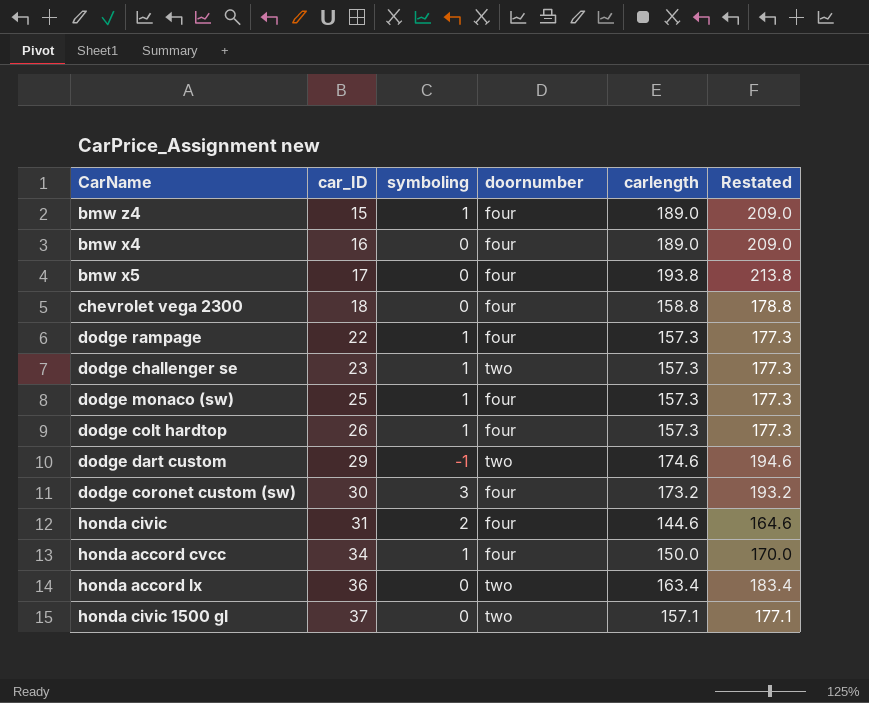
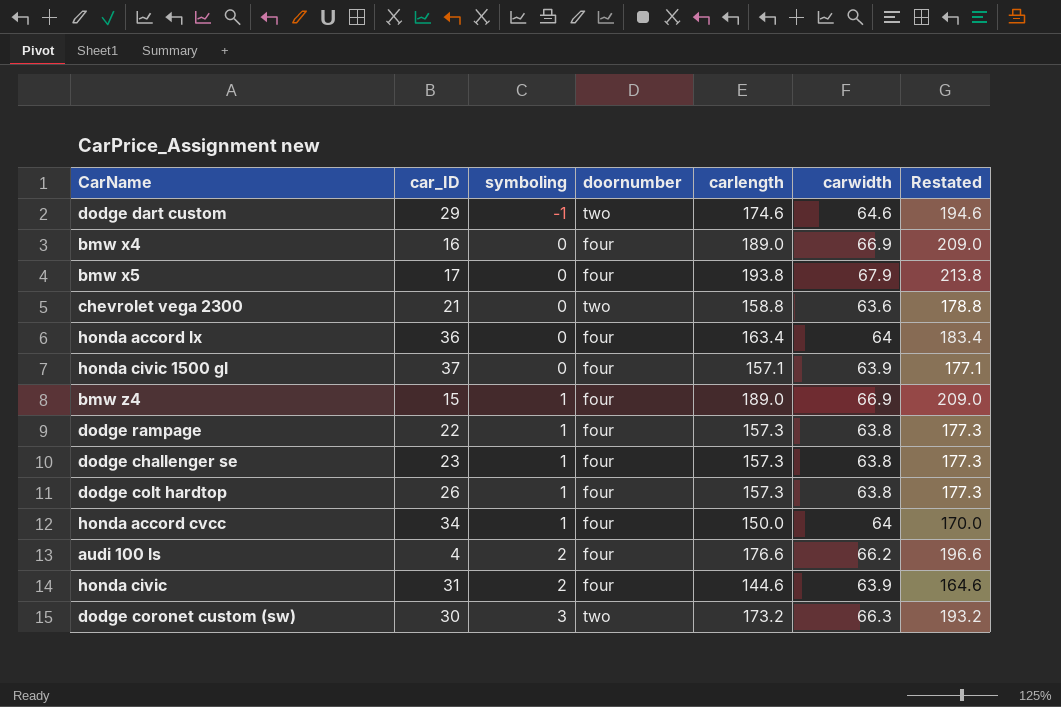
row order: car_ID ascending -> symboling ascending
column carwidth | position: none -> 6
row dodge monaco (sw): 25 | 1 | four | 157.3 | 177.3 -> none
chevrolet vega 2300 | car_ID: 18 -> 21
chevrolet vega 2300 | doornumber: four -> two
honda accord lx | doornumber: two -> four
honda civic 1500 gl | doornumber: two -> four
dodge challenger se | doornumber: two -> four
row audi 100 ls: none -> 4 | 2 | four | 176.6 | 66.2 | 196.6
dodge coronet custom (sw) | doornumber: four -> two

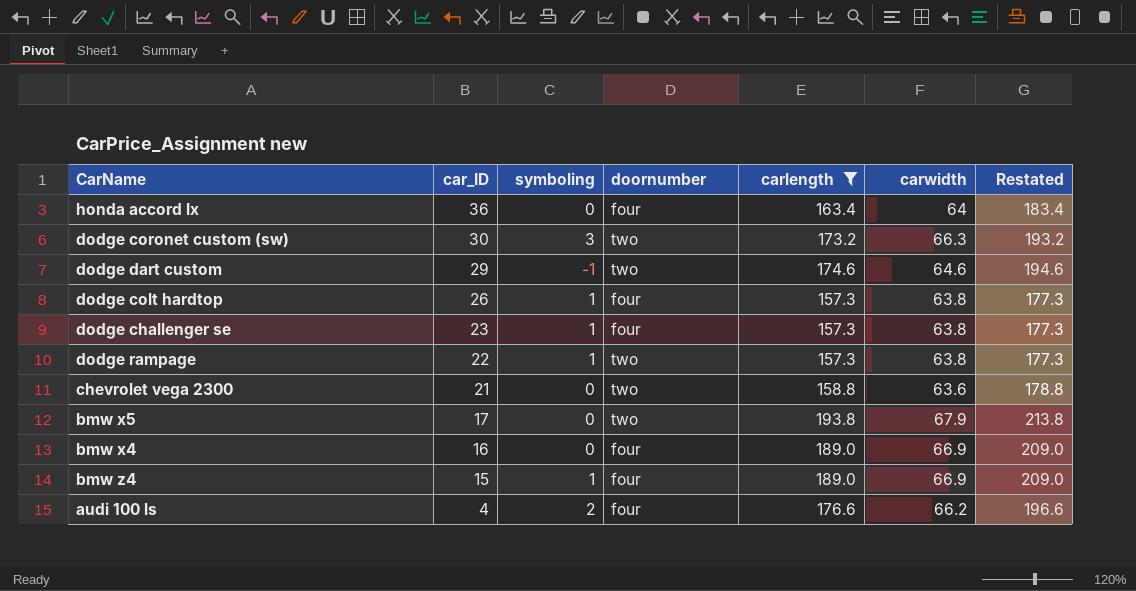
filter: none -> carlength >= 157.3
row order: symboling ascending -> car_ID descending
dodge rampage | doornumber: four -> two
bmw x5 | doornumber: four -> two

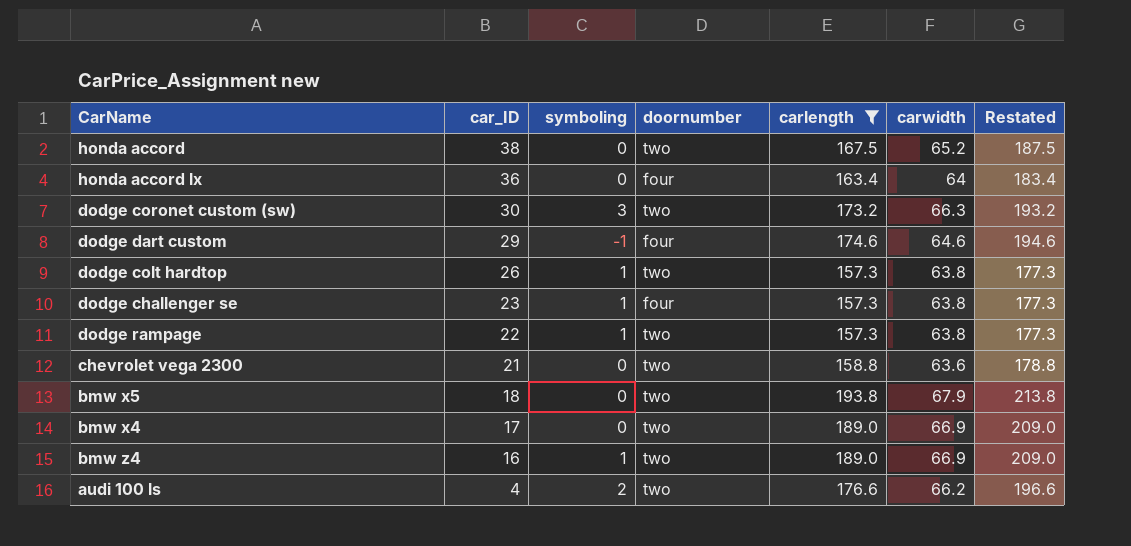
row honda accord: none -> 38 | 0 | two | 167.5 | 65.2 | 187.5
dodge dart custom | doornumber: two -> four
dodge colt hardtop | doornumber: four -> two
bmw x5 | car_ID: 17 -> 18
bmw x4 | car_ID: 16 -> 17
bmw x4 | doornumber: four -> two
bmw z4 | car_ID: 15 -> 16
bmw z4 | doornumber: four -> two
audi 100 ls | doornumber: four -> two

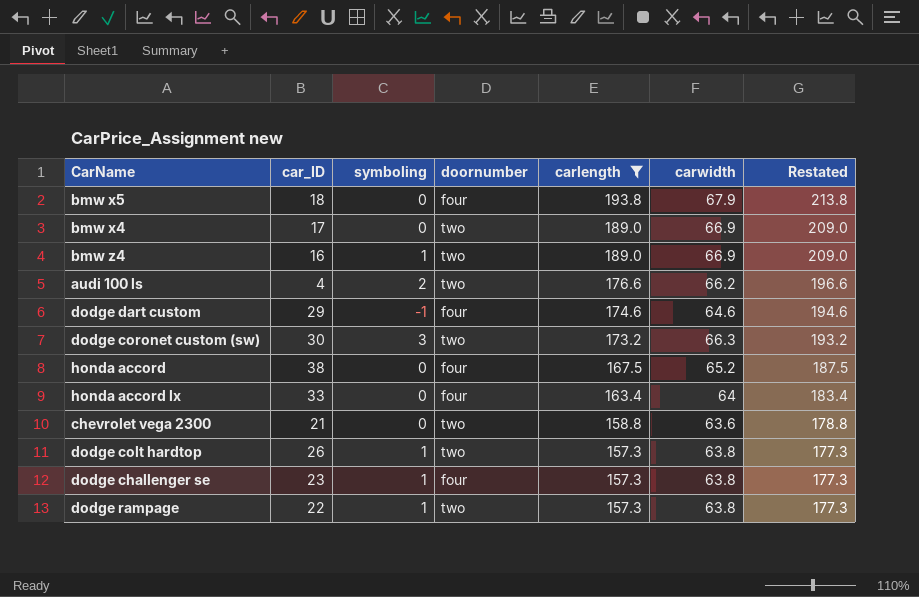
row order: car_ID descending -> carlength descending
bmw x5 | doornumber: two -> four
honda accord | doornumber: two -> four
honda accord lx | car_ID: 36 -> 33

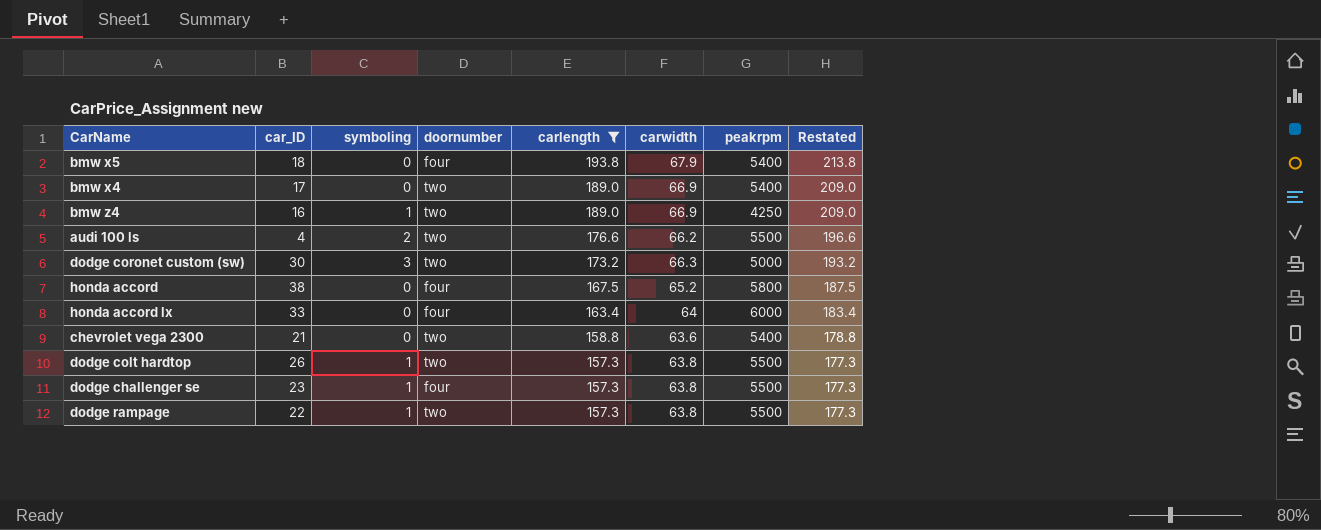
column peakrpm | position: none -> 7
row dodge dart custom: 29 | -1 | four | 174.6 | 64.6 | 194.6 -> none

